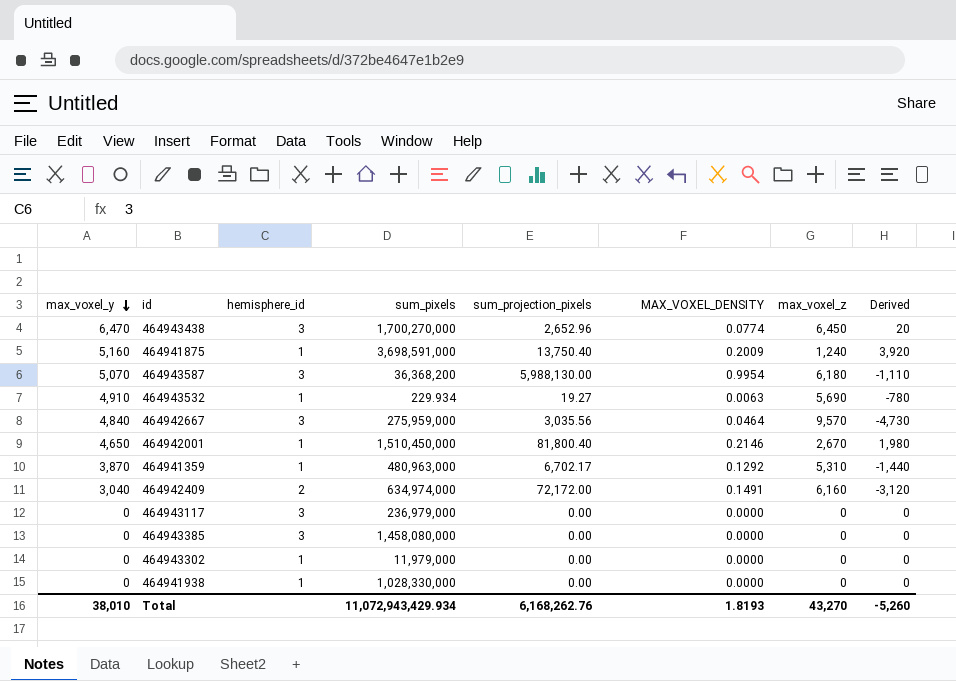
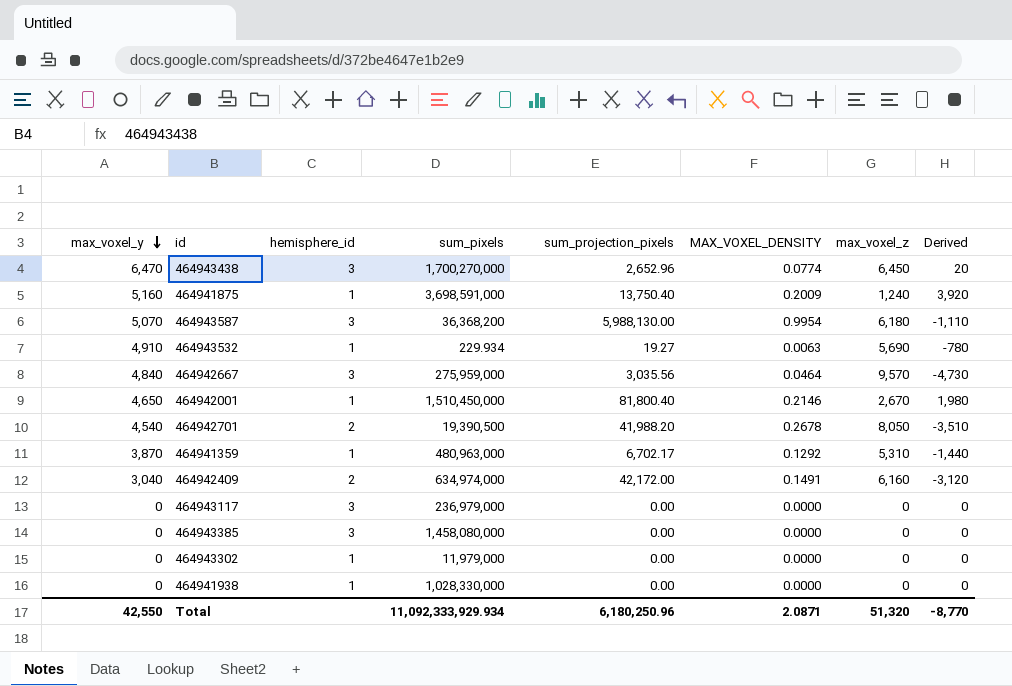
row 464942701: none -> 4,540 | 2 | 19,390,500 | 41,988.20 | 0.2678 | 8,050 | -3,510
464942409 | sum_projection_pixels: 72,172.00 -> 42,172.00
Total | max_voxel_y: 38,010 -> 42,550
Total | sum_pixels: 11,072,943,429.934 -> 11,092,333,929.934
Total | sum_projection_pixels: 6,168,262.76 -> 6,180,250.96
Total | MAX_VOXEL_DENSITY: 1.8193 -> 2.0871
Total | max_voxel_z: 43,270 -> 51,320
Total | Derived: -5,260 -> -8,770

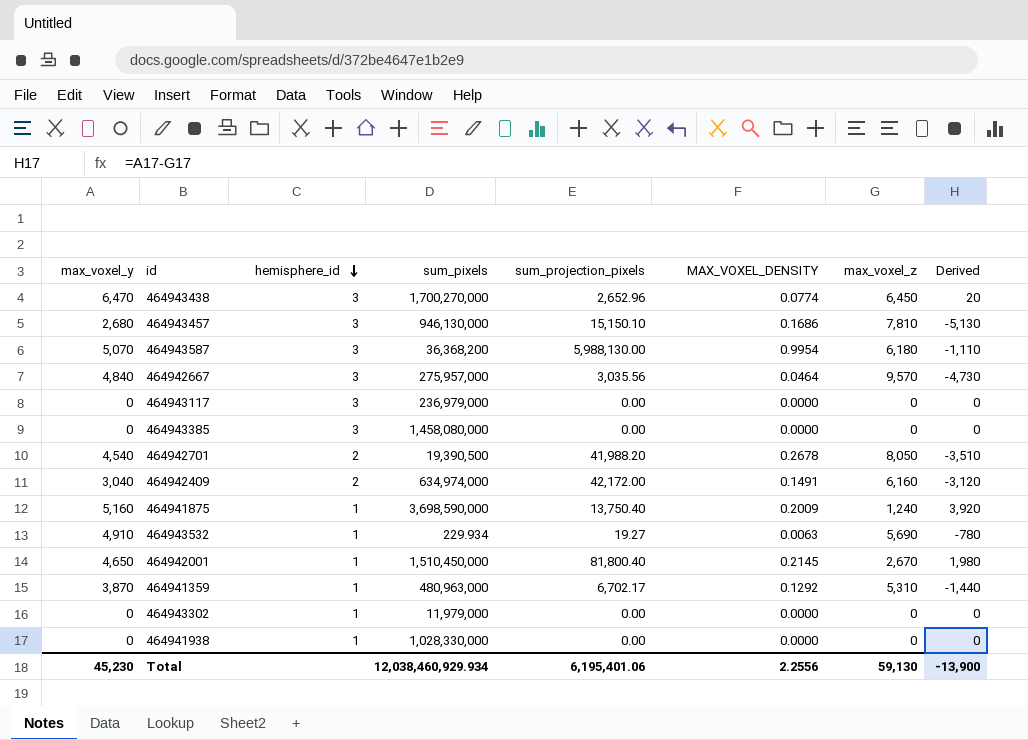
row order: max_voxel_y descending -> hemisphere_id descending
row 464943457: none -> 2,680 | 3 | 946,130,000 | 15,150.10 | 0.1686 | 7,810 | -5,130
464942667 | sum_pixels: 275,959,000 -> 275,957,000
464941875 | sum_pixels: 3,698,591,000 -> 3,698,590,000
464942001 | MAX_VOXEL_DENSITY: 0.2146 -> 0.2145
Total | max_voxel_y: 42,550 -> 45,230
Total | sum_pixels: 11,092,333,929.934 -> 12,038,460,929.934
Total | sum_projection_pixels: 6,180,250.96 -> 6,195,401.06
Total | MAX_VOXEL_DENSITY: 2.0871 -> 2.2556
Total | max_voxel_z: 51,320 -> 59,130
Total | Derived: -8,770 -> -13,900

